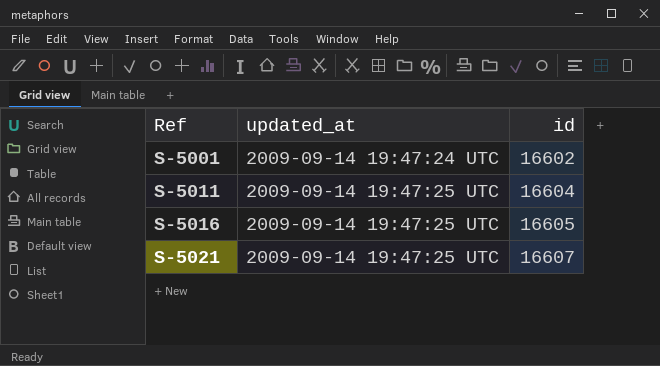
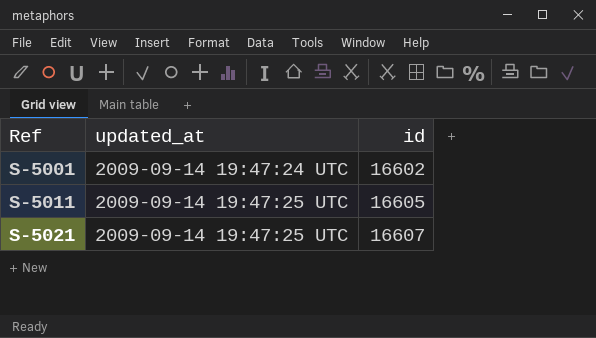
row S-5016: 2009-09-14 19:47:25 UTC | 16605 -> none
S-5011 | id: 16604 -> 16605

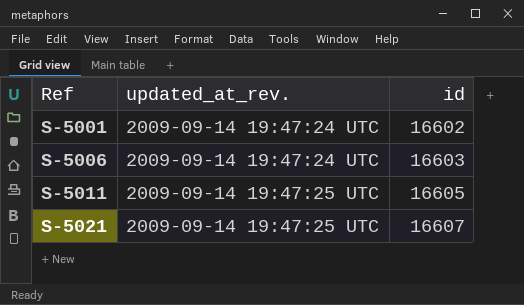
column name: updated_at -> updated_at_rev.
row S-5006: none -> 2009-09-14 19:47:24 UTC | 16603

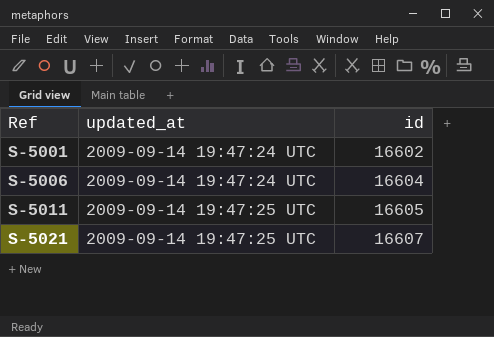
column name: updated_at_rev. -> updated_at
S-5006 | id: 16603 -> 16604

